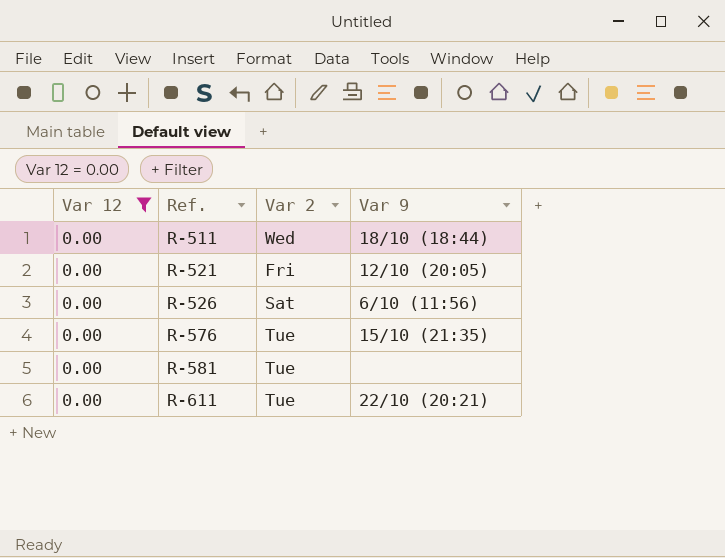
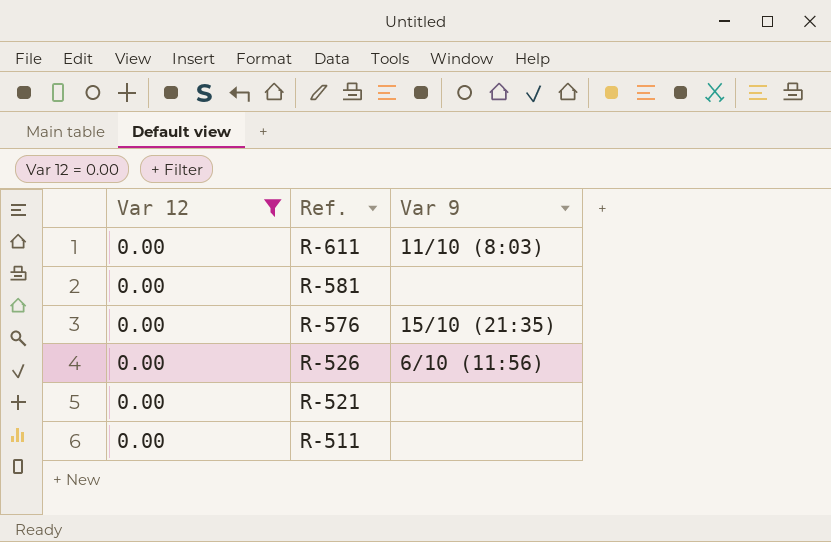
row order: Ref. ascending -> Ref. descending
column Var 2 | position: 3 -> none
R-611 | Var 9: 22/10 (20:21) -> 11/10 (8:03)
R-521 | Var 9: 12/10 (20:05) -> none
R-511 | Var 9: 18/10 (18:44) -> none

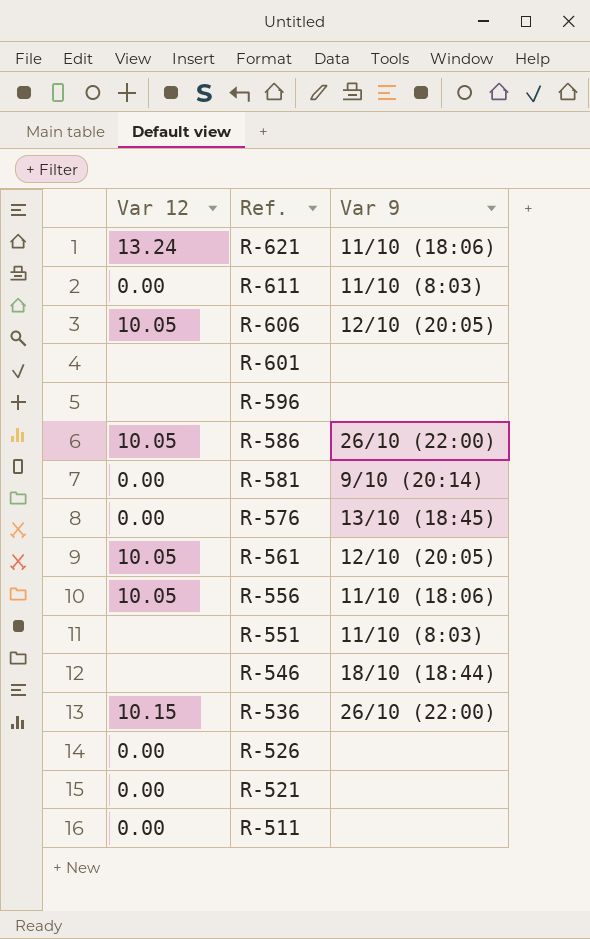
filter: Var 12 = 0.00 -> none
R-581 | Var 9: none -> 9/10 (20:14)
R-576 | Var 9: 15/10 (21:35) -> 13/10 (18:45)
R-526 | Var 9: 6/10 (11:56) -> none

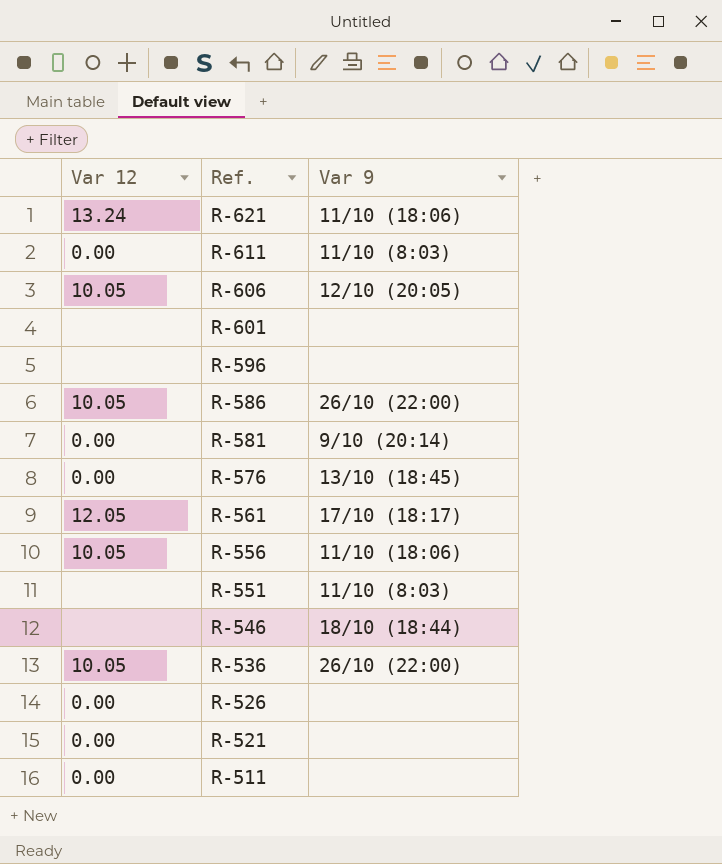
R-561 | Var 12: 10.05 -> 12.05
R-561 | Var 9: 12/10 (20:05) -> 17/10 (18:17)
R-536 | Var 12: 10.15 -> 10.05

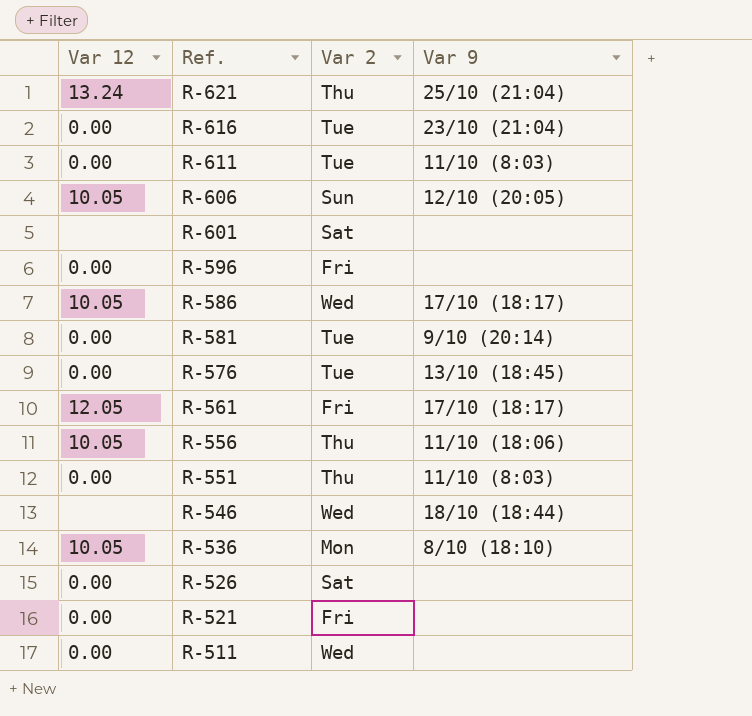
column Var 2 | position: none -> 3
R-621 | Var 9: 11/10 (18:06) -> 25/10 (21:04)
row R-616: none -> 0.00 | Tue | 23/10 (21:04)
R-596 | Var 12: none -> 0.00
R-586 | Var 9: 26/10 (22:00) -> 17/10 (18:17)
R-551 | Var 12: none -> 0.00
R-536 | Var 9: 26/10 (22:00) -> 8/10 (18:10)

